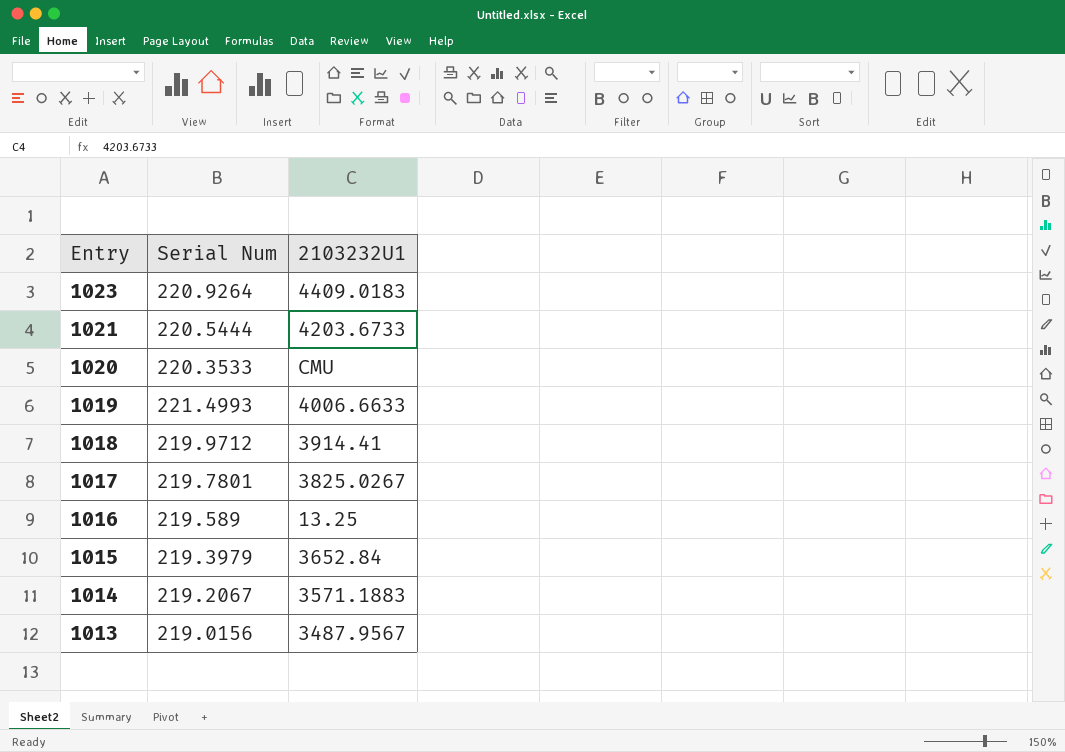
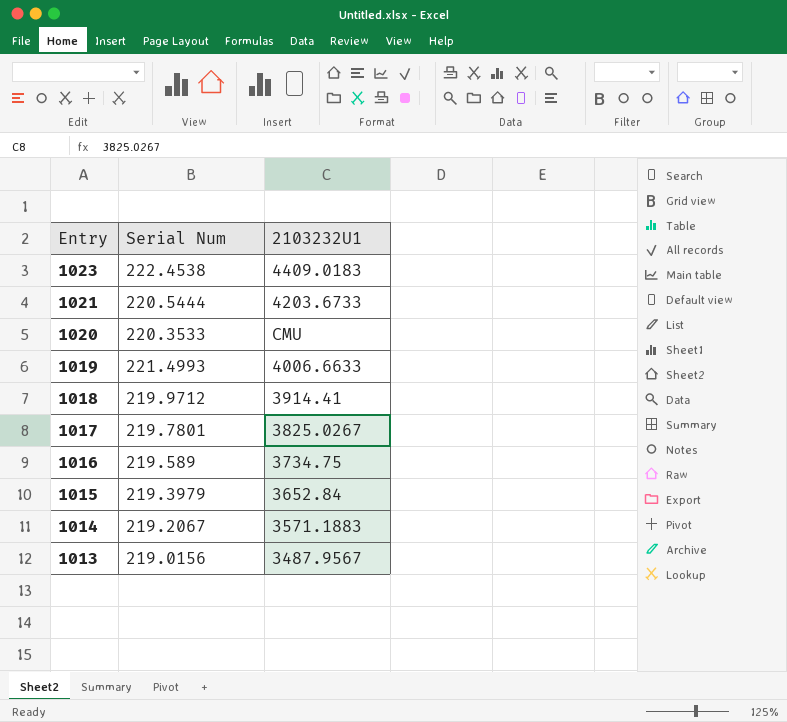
1023 | Serial Num: 220.9264 -> 222.4538
1016 | 2103232U1: 13.25 -> 3734.75

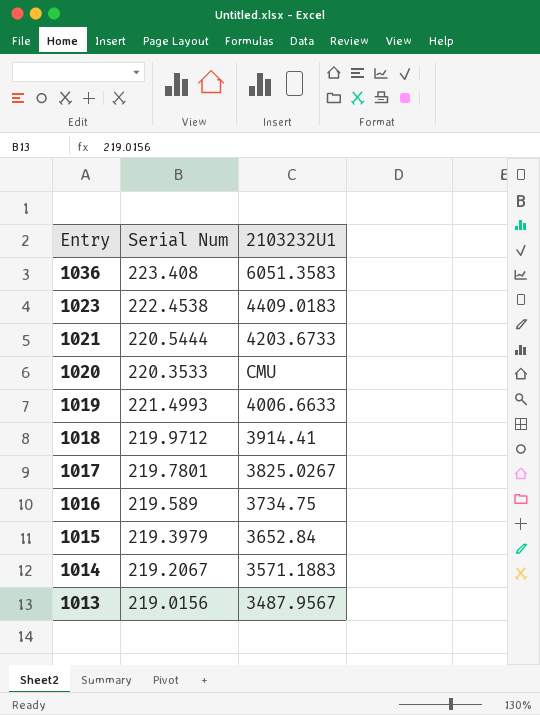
row 1036: none -> 223.408 | 6051.3583

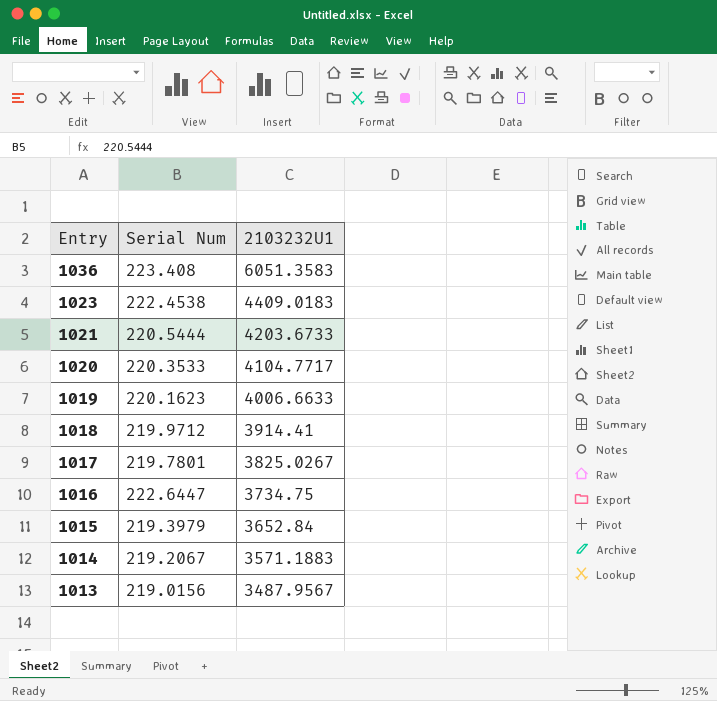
1020 | 2103232U1: CMU -> 4104.7717
1019 | Serial Num: 221.4993 -> 220.1623
1016 | Serial Num: 219.589 -> 222.6447

